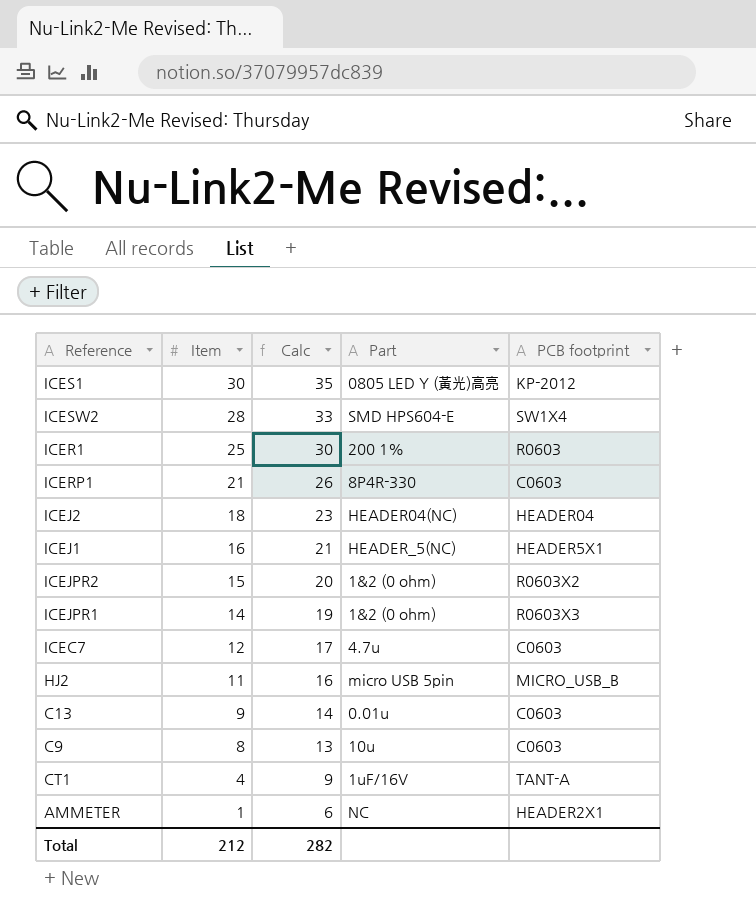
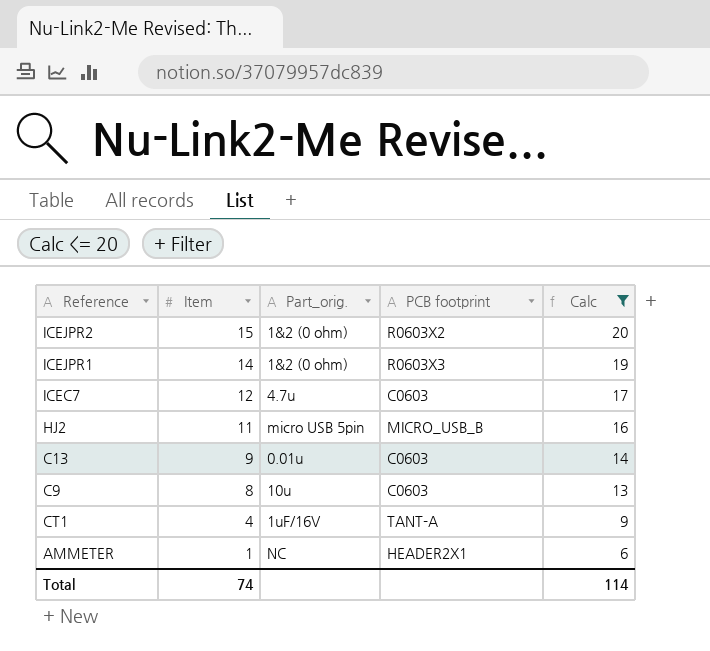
filter: none -> Calc <= 20
column name: Part -> Part_orig.
column Calc | position: 3 -> 5
Total | Item: 212 -> 74
Total | Calc: 282 -> 114

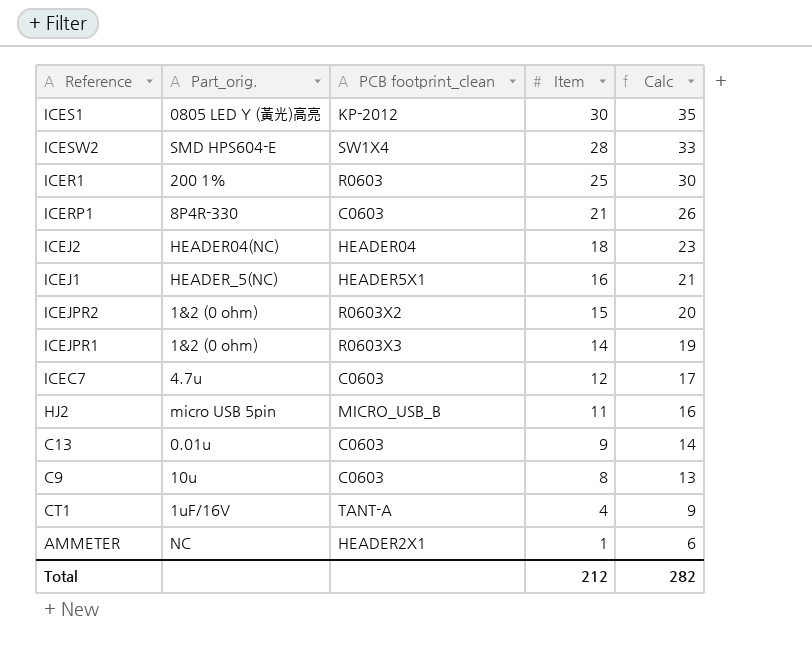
filter: Calc <= 20 -> none
column name: PCB footprint -> PCB footprint_clean
column Item | position: 2 -> 4
Total | Item: 74 -> 212
Total | Calc: 114 -> 282

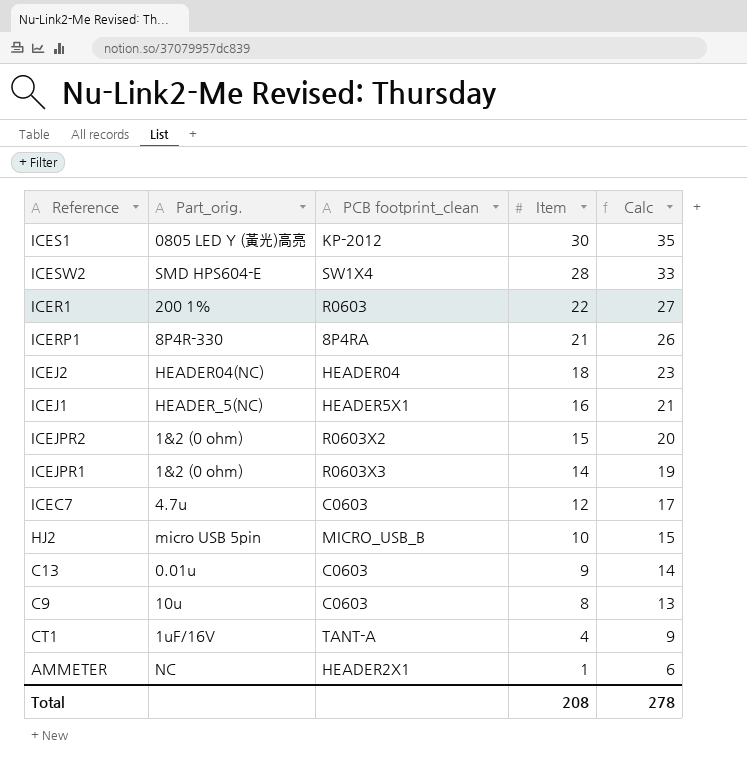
ICER1 | Item: 25 -> 22
ICER1 | Calc: 30 -> 27
ICERP1 | PCB footprint_clean: C0603 -> 8P4RA
HJ2 | Item: 11 -> 10
HJ2 | Calc: 16 -> 15
Total | Item: 212 -> 208
Total | Calc: 282 -> 278

